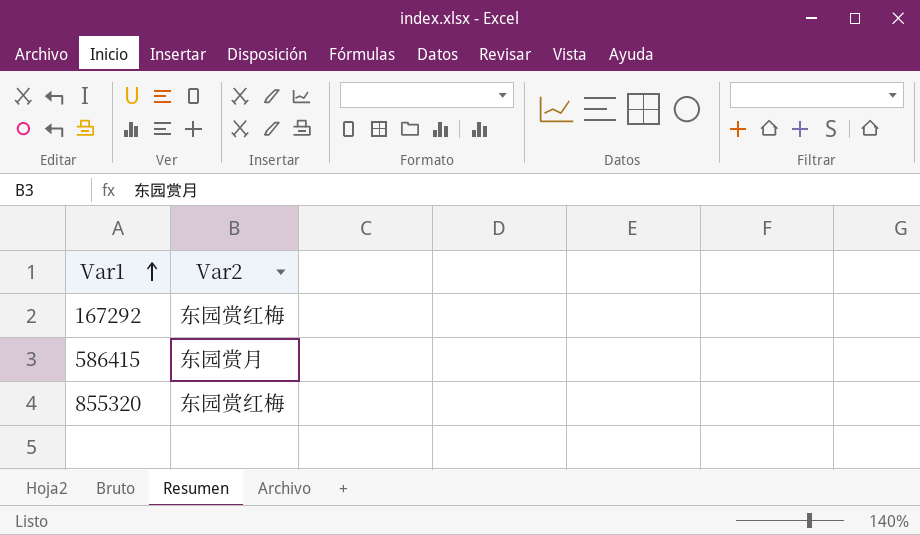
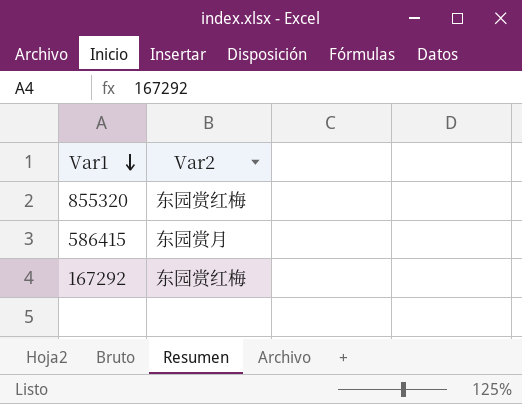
row order: Var1 ascending -> Var1 descending

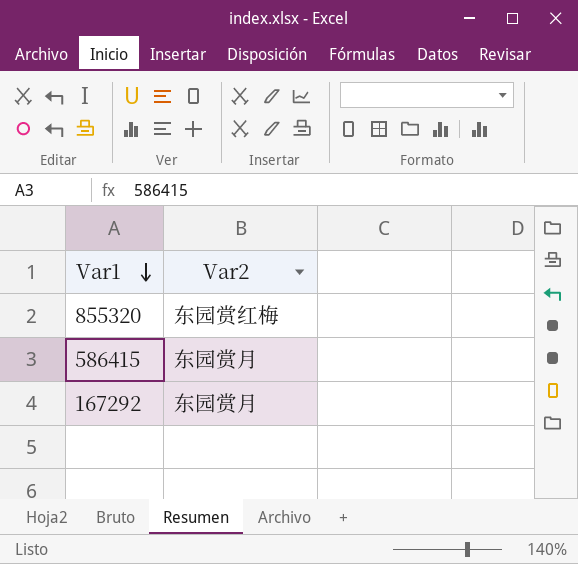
167292 | Var2: 东园赏红梅 -> 东园赏月

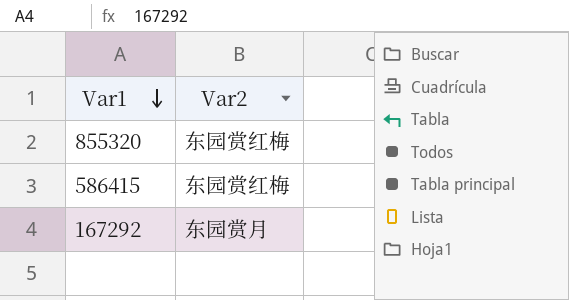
586415 | Var2: 东园赏月 -> 东园赏红梅

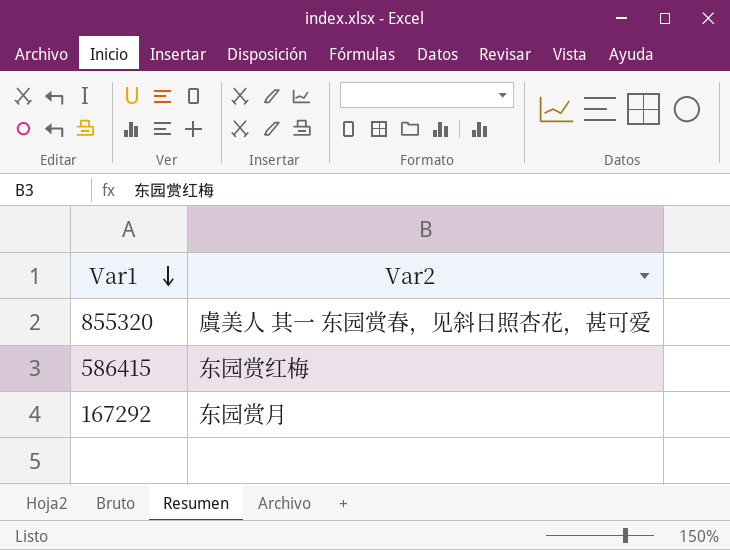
855320 | Var2: 东园赏红梅 -> 虞美人 其一 东园赏春，见斜日照杏花，甚可爱

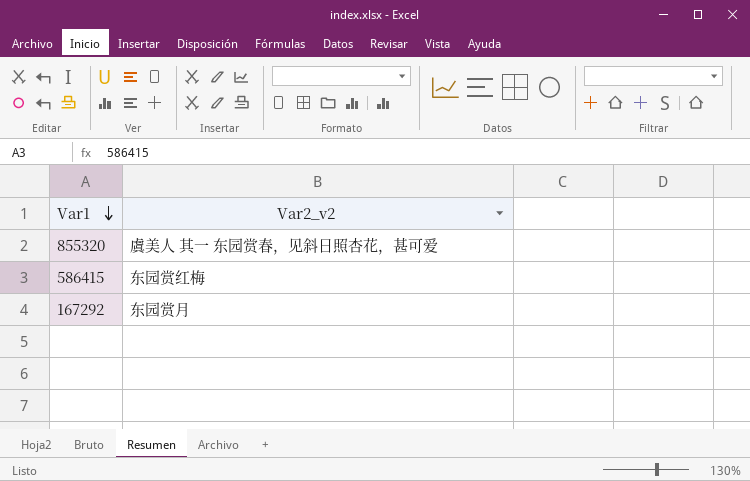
column name: Var2 -> Var2_v2

